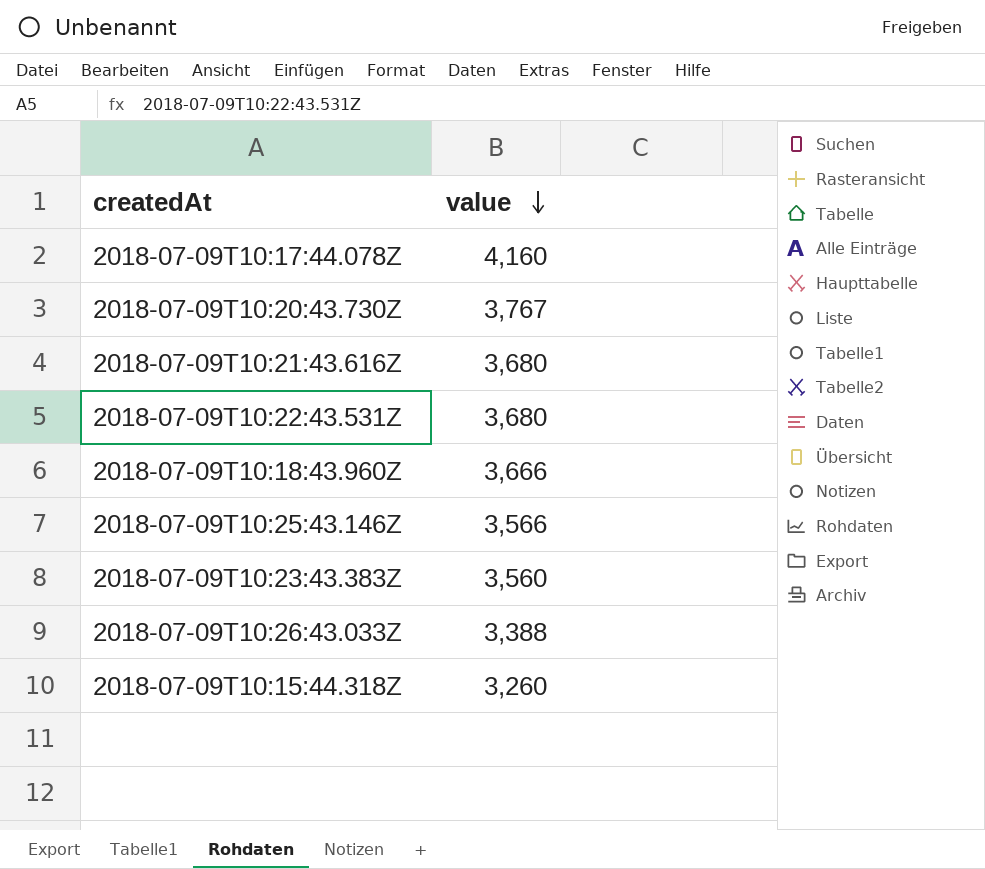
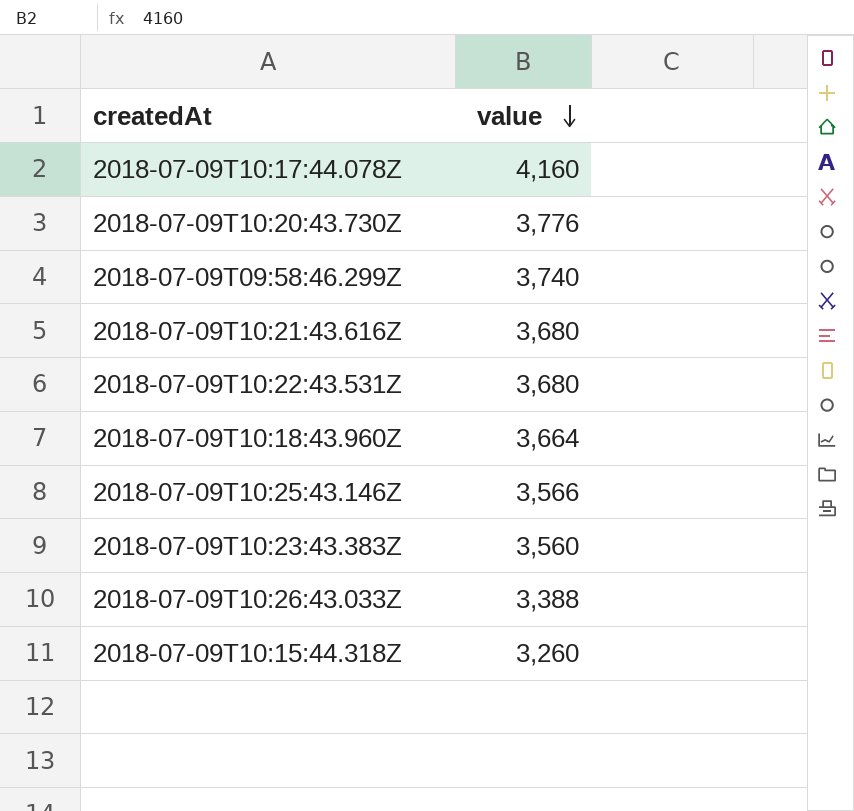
2018-07-09T10:20:43.730Z | value: 3,767 -> 3,776
row 2018-07-09T09:58:46.299Z: none -> 3,740
2018-07-09T10:18:43.960Z | value: 3,666 -> 3,664

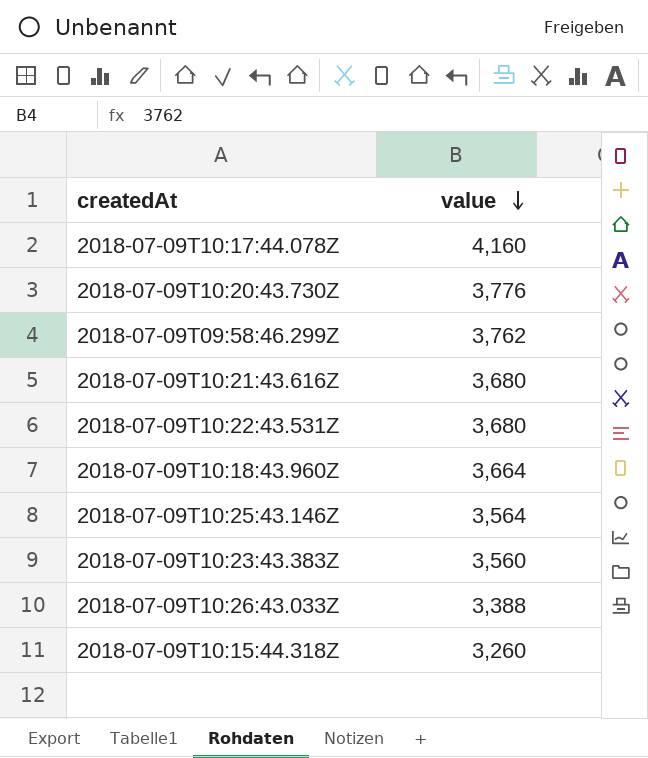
2018-07-09T09:58:46.299Z | value: 3,740 -> 3,762
2018-07-09T10:25:43.146Z | value: 3,566 -> 3,564

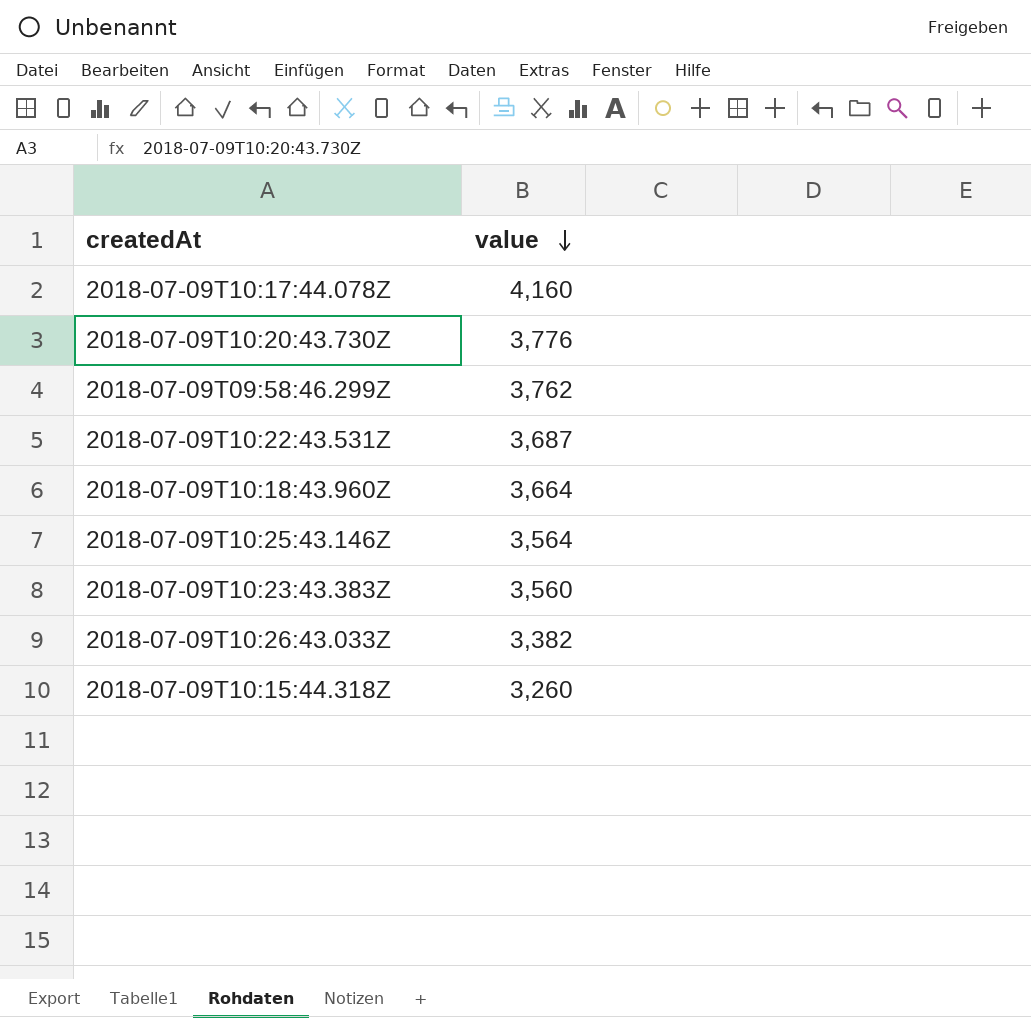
row 2018-07-09T10:21:43.616Z: 3,680 -> none
2018-07-09T10:22:43.531Z | value: 3,680 -> 3,687
2018-07-09T10:26:43.033Z | value: 3,388 -> 3,382

